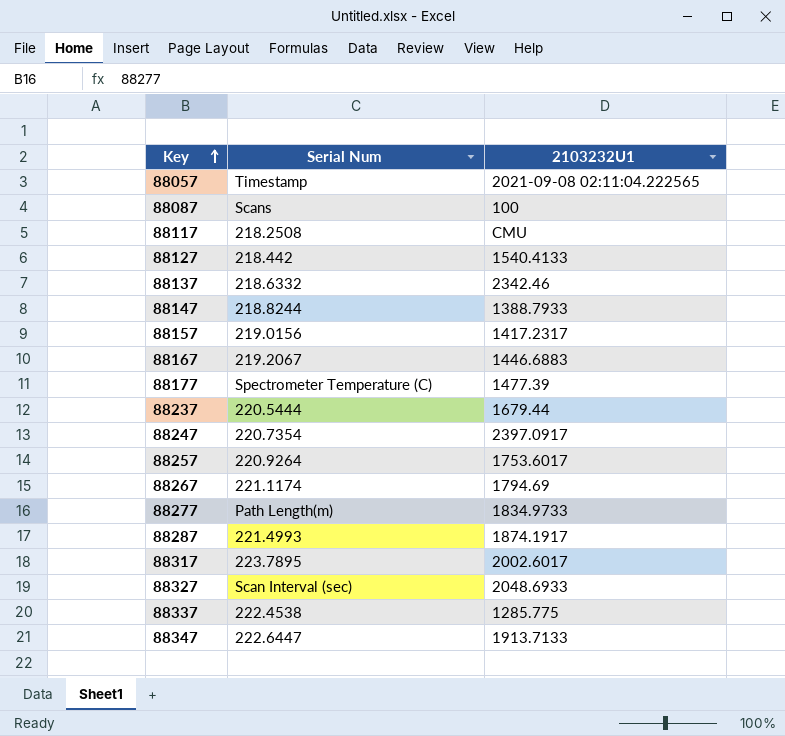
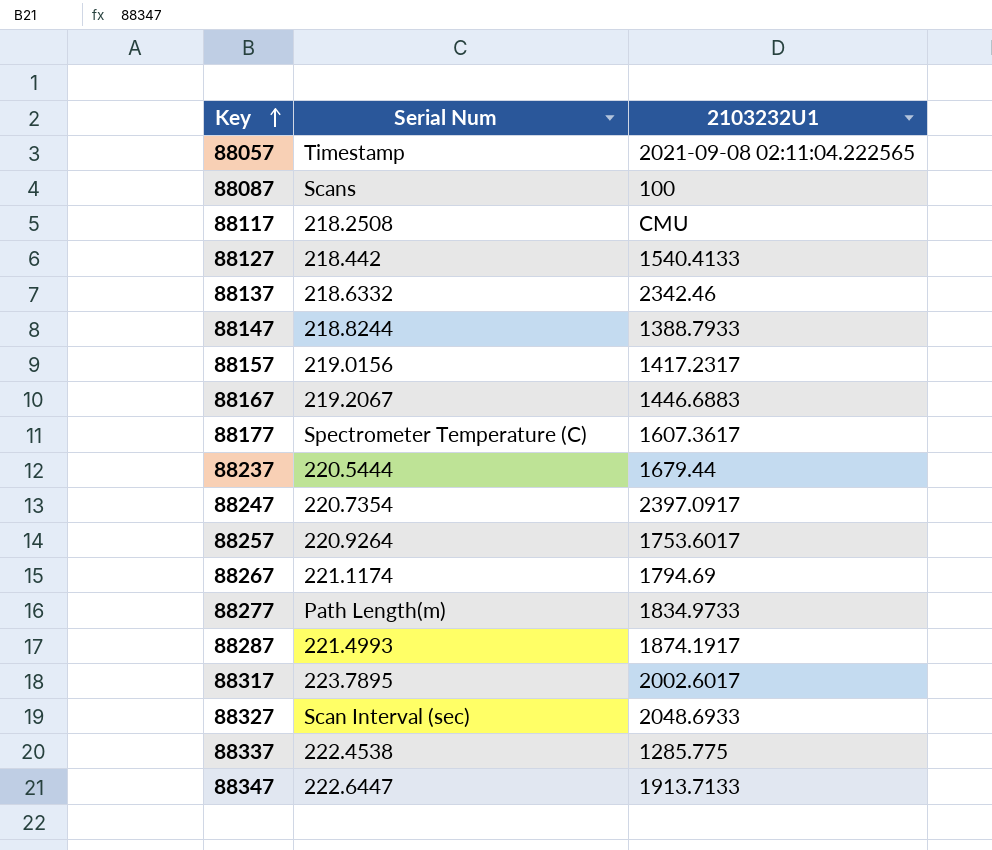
88177 | 2103232U1: 1477.39 -> 1607.3617

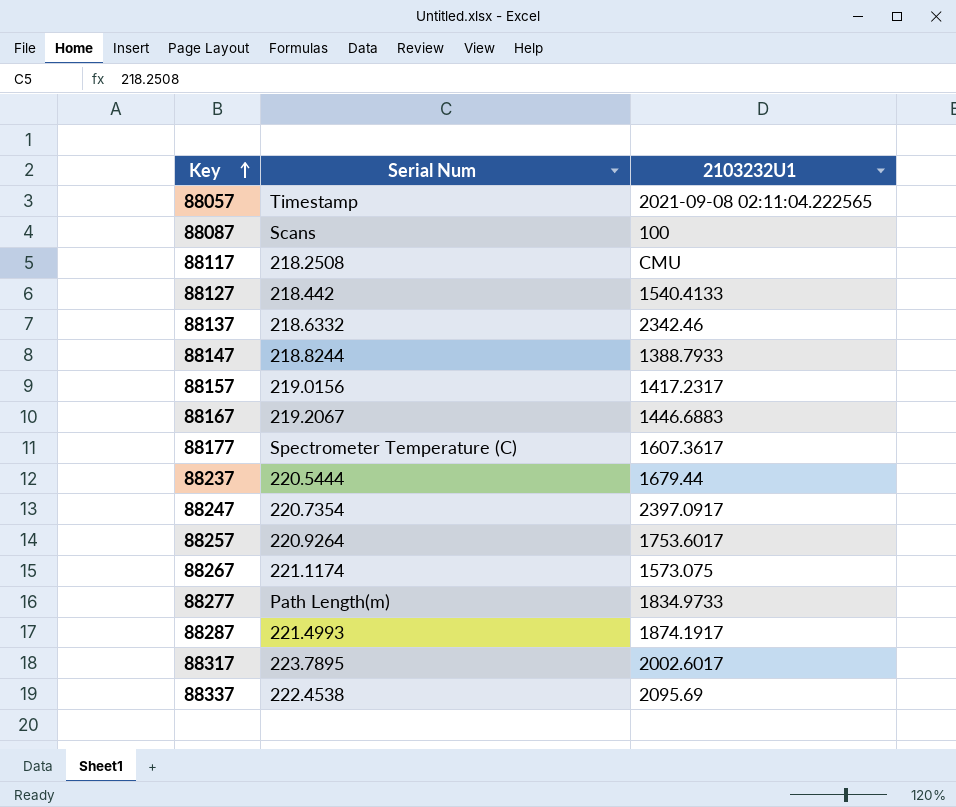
row 88327: Scan Interval (sec) | 2048.6933 -> none
row 88347: 222.6447 | 1913.7133 -> none
88267 | 2103232U1: 1794.69 -> 1573.075
88337 | 2103232U1: 1285.775 -> 2095.69

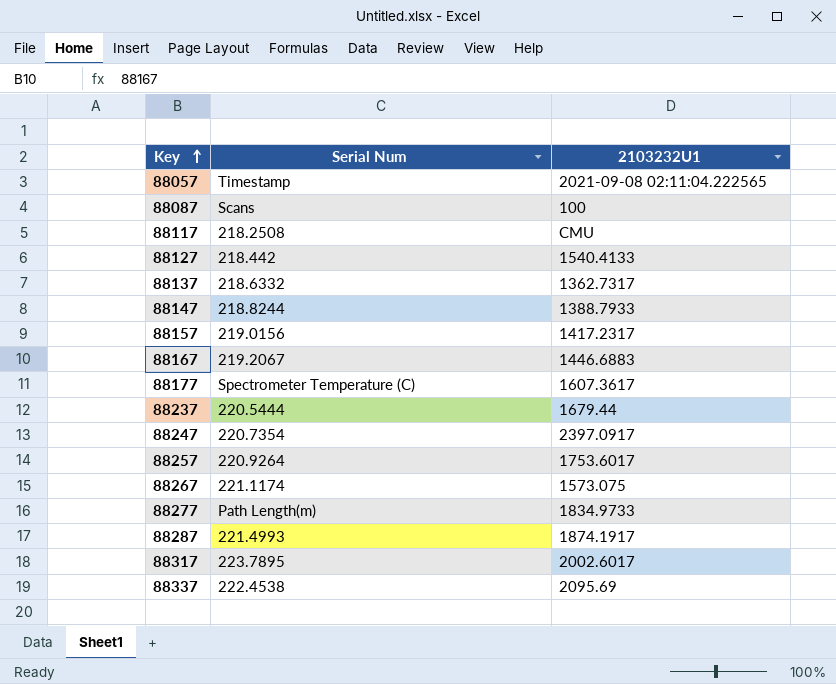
88137 | 2103232U1: 2342.46 -> 1362.7317

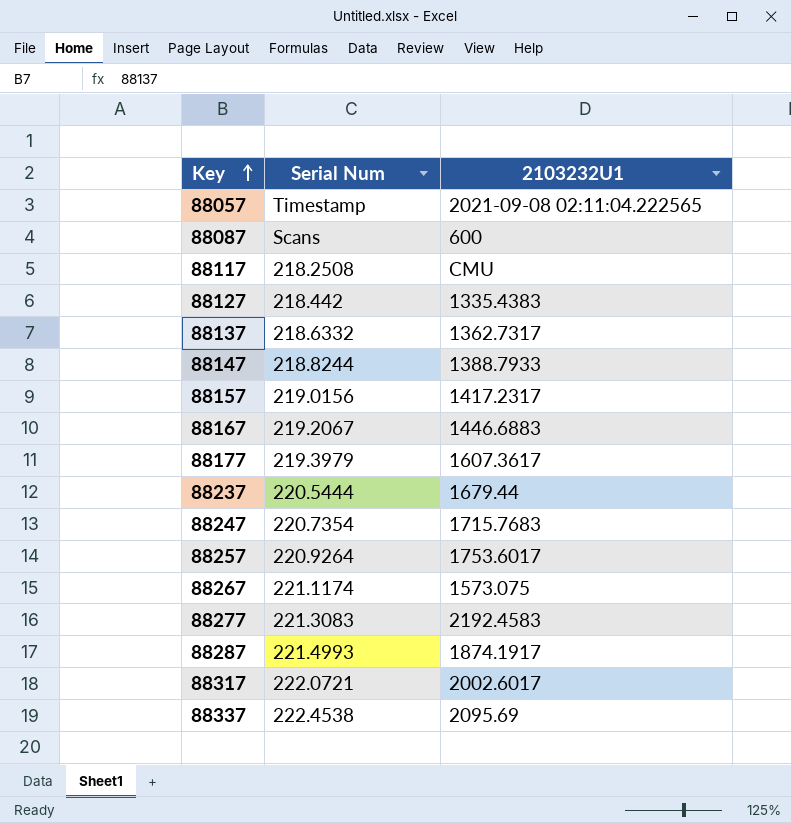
88087 | 2103232U1: 100 -> 600
88127 | 2103232U1: 1540.4133 -> 1335.4383
88177 | Serial Num: Spectrometer Temperature (C) -> 219.3979
88247 | 2103232U1: 2397.0917 -> 1715.7683
88277 | Serial Num: Path Length(m) -> 221.3083
88277 | 2103232U1: 1834.9733 -> 2192.4583
88317 | Serial Num: 223.7895 -> 222.0721

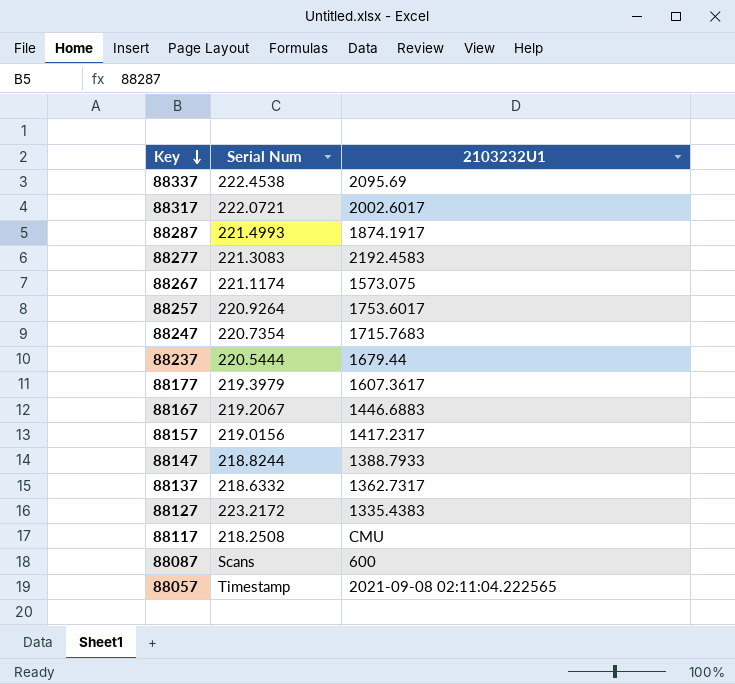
row order: Key ascending -> Key descending
88127 | Serial Num: 218.442 -> 223.2172

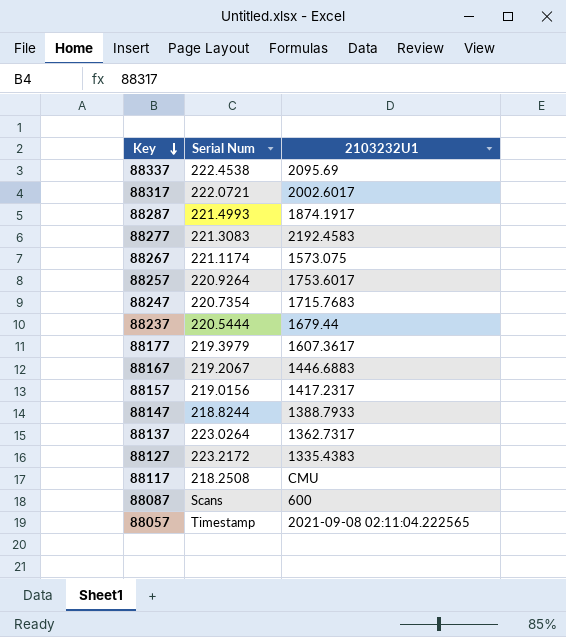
88137 | Serial Num: 218.6332 -> 223.0264

